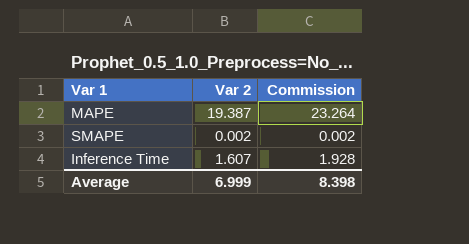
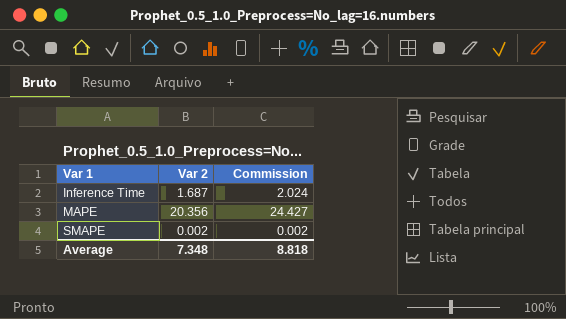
row order: none -> Var 1 ascending
Inference Time | Var 2: 1.607 -> 1.687
Inference Time | Commission: 1.928 -> 2.024
MAPE | Var 2: 19.387 -> 20.356
MAPE | Commission: 23.264 -> 24.427
Average | Var 2: 6.999 -> 7.348
Average | Commission: 8.398 -> 8.818

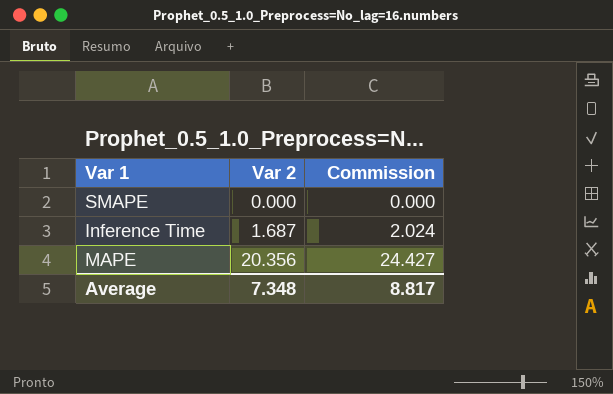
row order: Var 1 ascending -> Var 2 ascending
SMAPE | Var 2: 0.002 -> 0.000
SMAPE | Commission: 0.002 -> 0.000
Average | Commission: 8.818 -> 8.817

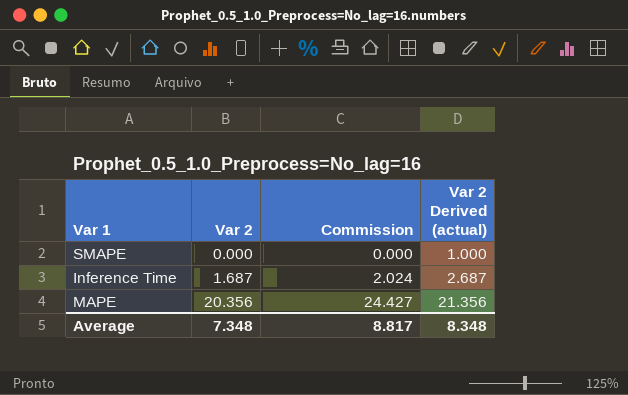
column Var 2 Derived (actual) | formula: none -> [Var 2] + 1

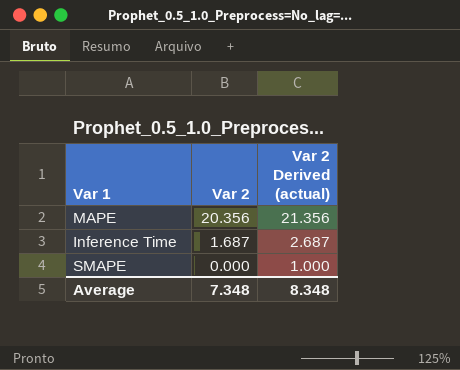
row order: Var 2 ascending -> Var 2 descending
column Commission | formula: [Var 2] * 1.2 -> none

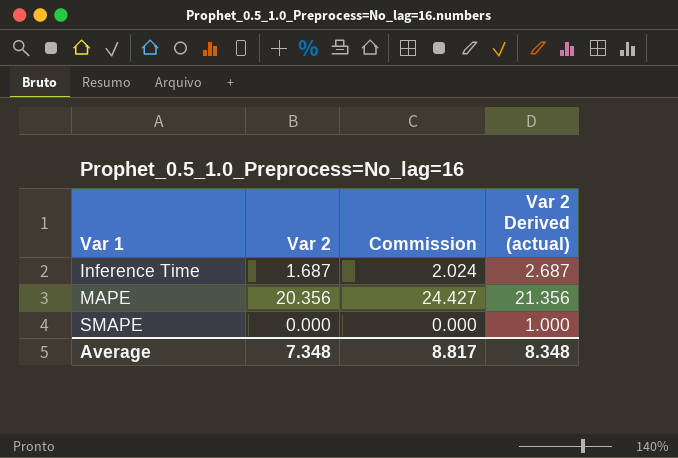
row order: Var 2 descending -> Var 1 ascending
column Commission | formula: none -> [Var 2] * 1.2

